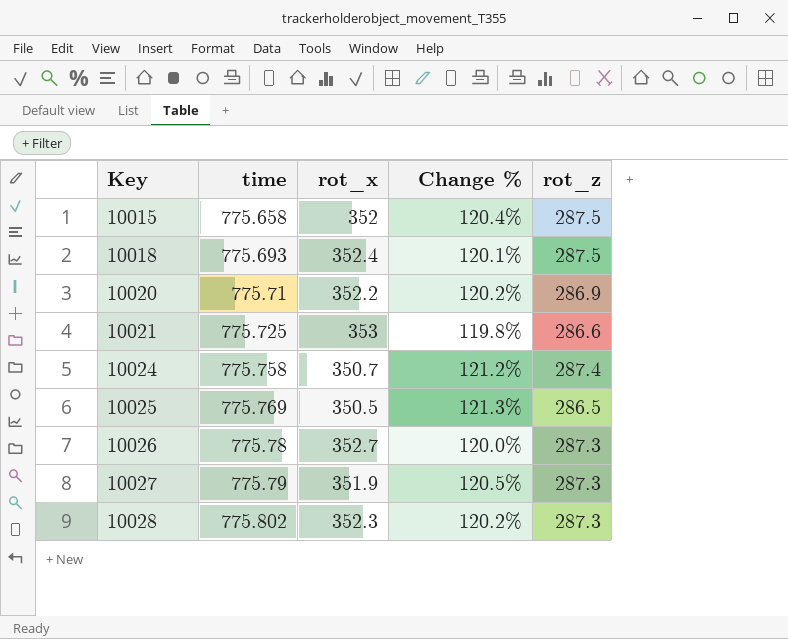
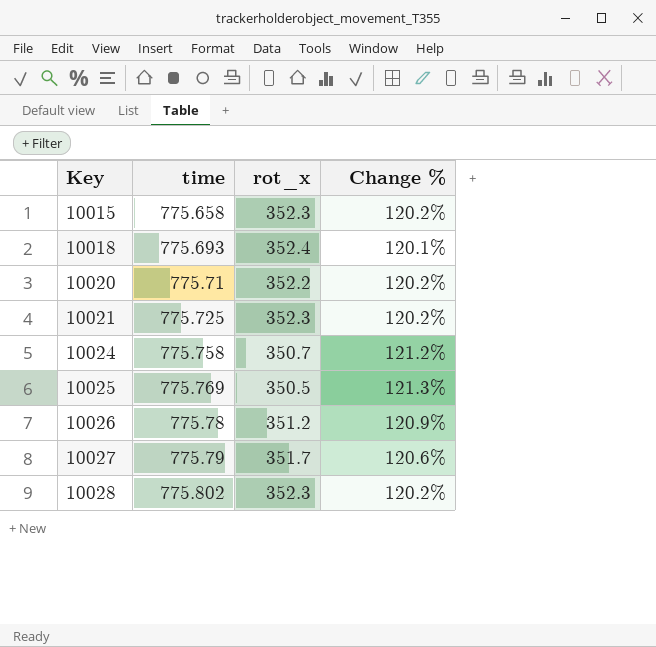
column rot_z | position: 5 -> none
10015 | rot_x: 352 -> 352.3
10015 | Change %: 120.4% -> 120.2%
10021 | rot_x: 353 -> 352.3
10021 | Change %: 119.8% -> 120.2%
10026 | rot_x: 352.7 -> 351.2
10026 | Change %: 120.0% -> 120.9%
10027 | rot_x: 351.9 -> 351.7
10027 | Change %: 120.5% -> 120.6%

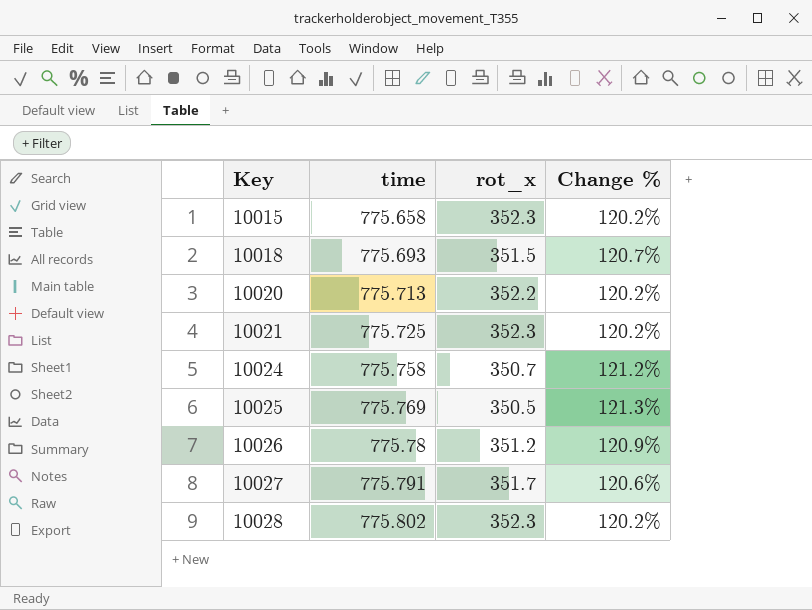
10018 | rot_x: 352.4 -> 351.5
10018 | Change %: 120.1% -> 120.7%
10020 | time: 775.71 -> 775.713
10027 | time: 775.79 -> 775.791

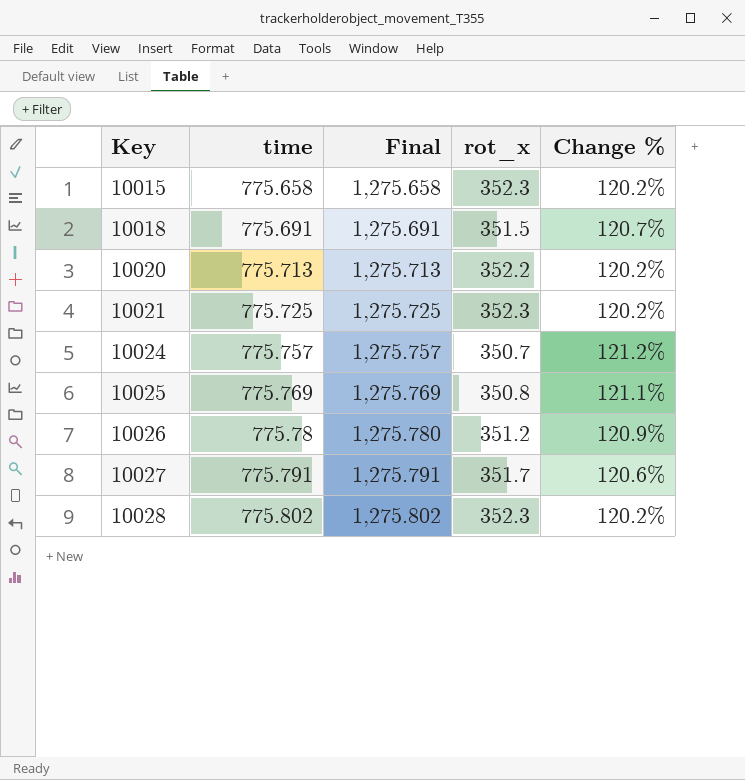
column Final | formula: none -> [time] + 500
10018 | time: 775.693 -> 775.691
10024 | time: 775.758 -> 775.757
10025 | rot_x: 350.5 -> 350.8
10025 | Change %: 121.3% -> 121.1%

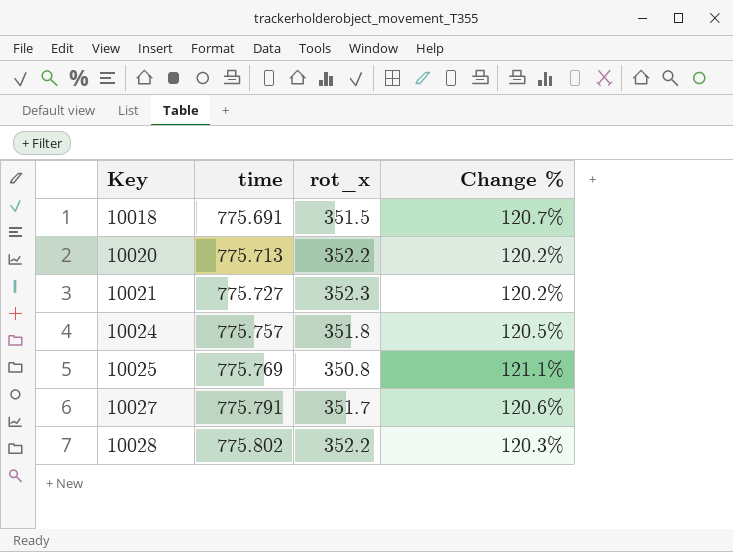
column Final | formula: [time] + 500 -> none
row 10015: 775.658 | 1,275.658 | 352.3 | 120.2% -> none
row 10026: 775.78 | 1,275.780 | 351.2 | 120.9% -> none
10021 | time: 775.725 -> 775.727
10024 | rot_x: 350.7 -> 351.8
10024 | Change %: 121.2% -> 120.5%
10028 | rot_x: 352.3 -> 352.2
10028 | Change %: 120.2% -> 120.3%

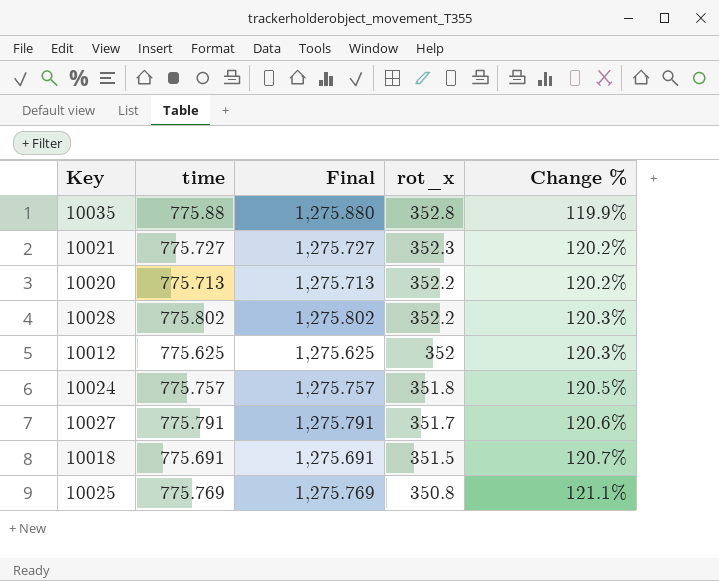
row order: Key ascending -> rot_x descending
column Final | formula: none -> [time] + 500
row 10035: none -> 775.88 | 1,275.880 | 352.8 | 119.9%
row 10012: none -> 775.625 | 1,275.625 | 352 | 120.3%

